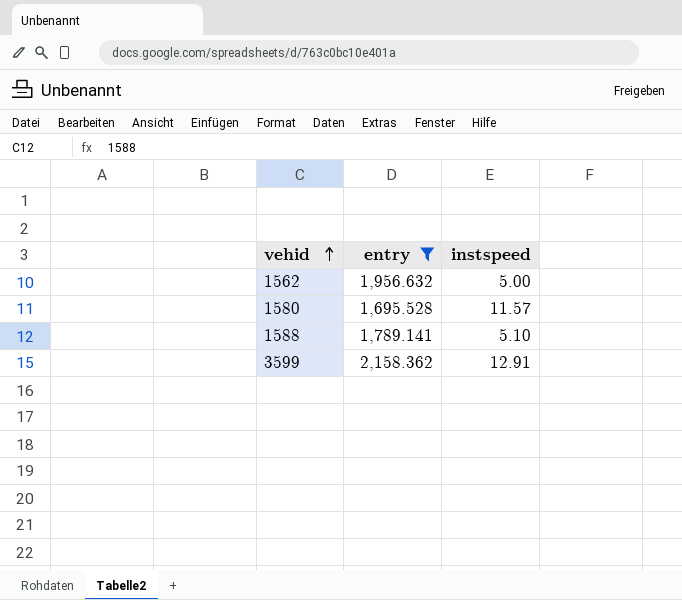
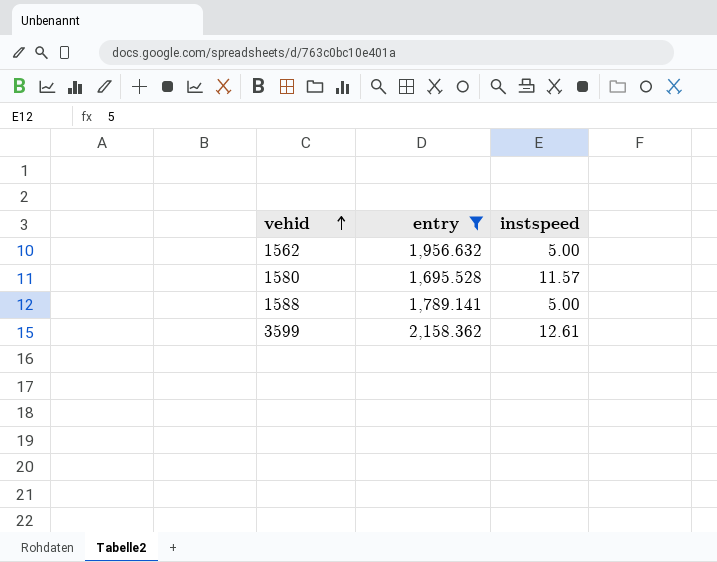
1588 | instspeed: 5.10 -> 5.00
3599 | instspeed: 12.91 -> 12.61

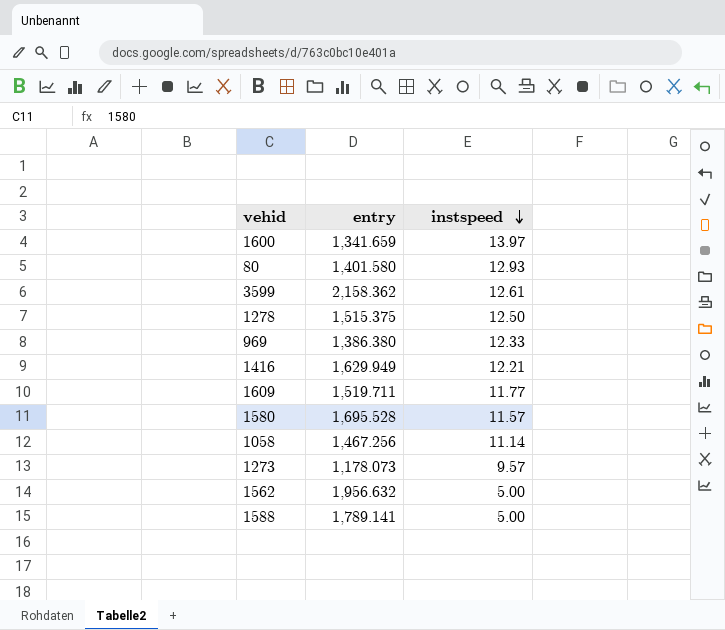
filter: entry >= 1,695.528 -> none
row order: vehid ascending -> instspeed descending

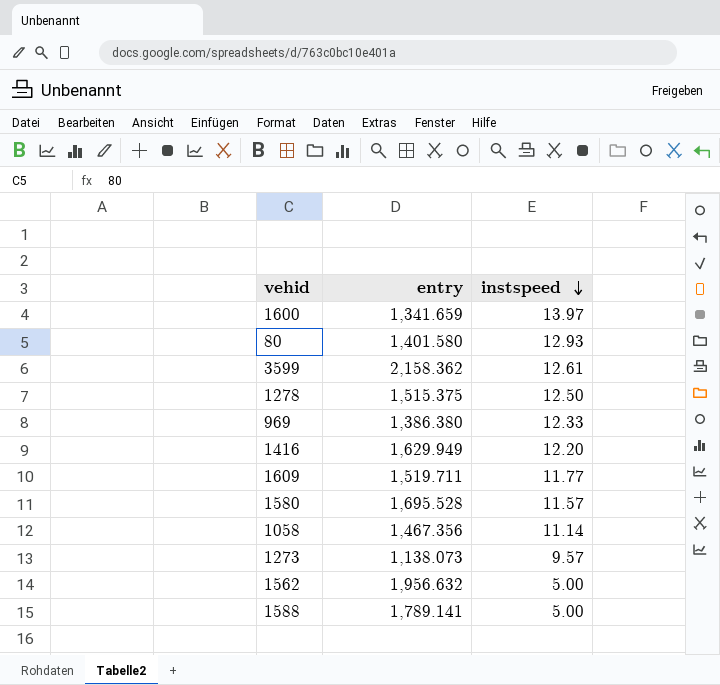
1416 | instspeed: 12.21 -> 12.20
1058 | entry: 1,467.256 -> 1,467.356
1273 | entry: 1,178.073 -> 1,138.073

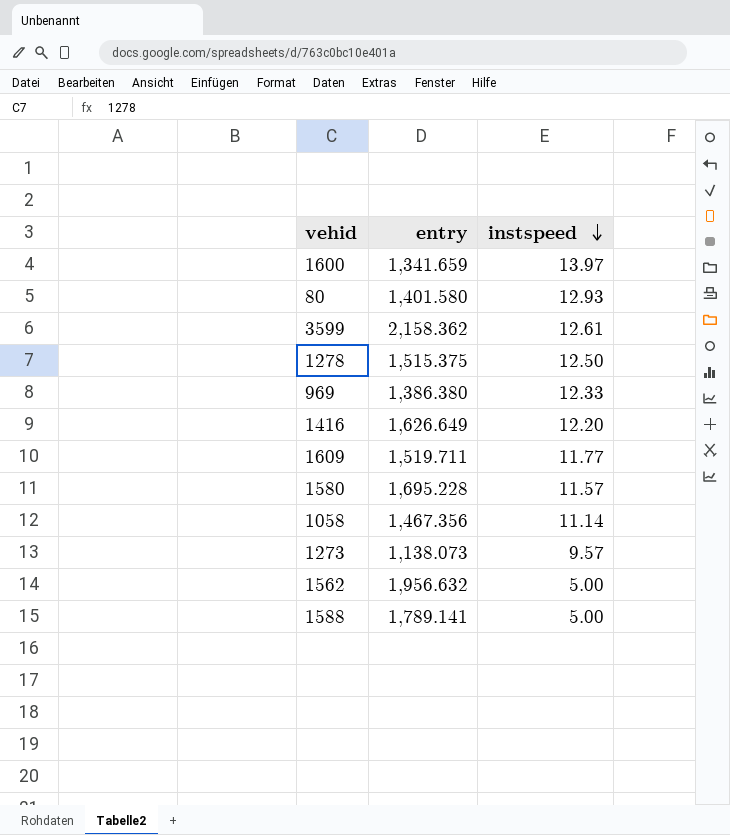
1416 | entry: 1,629.949 -> 1,626.649
1580 | entry: 1,695.528 -> 1,695.228

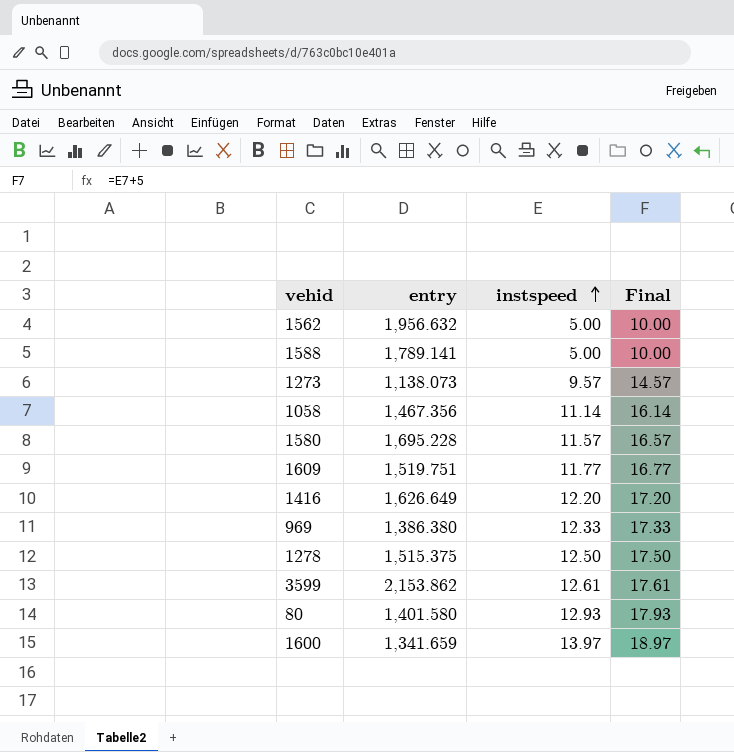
row order: instspeed descending -> instspeed ascending
column Final | formula: none -> [instspeed] + 5
1609 | entry: 1,519.711 -> 1,519.751
3599 | entry: 2,158.362 -> 2,153.862

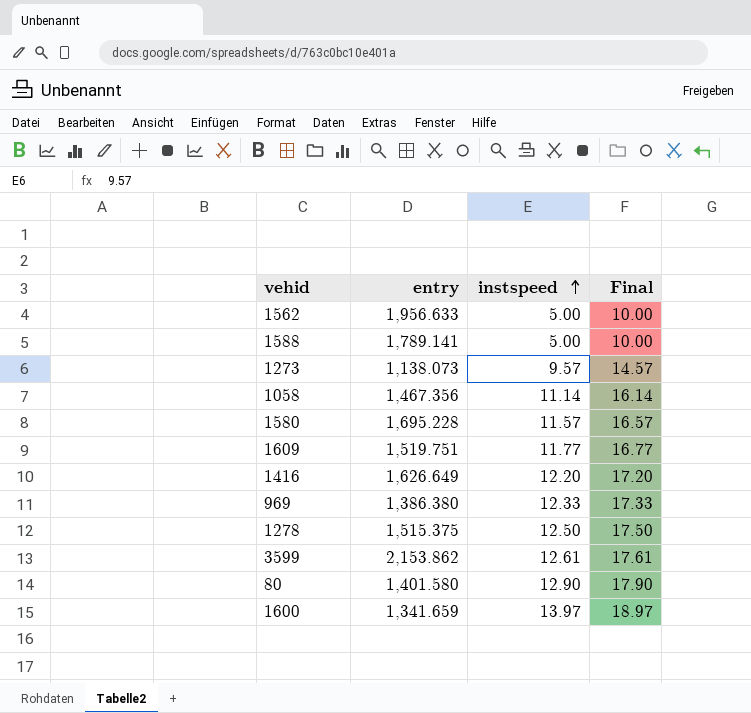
1562 | entry: 1,956.632 -> 1,956.633
80 | instspeed: 12.93 -> 12.90
80 | Final: 17.93 -> 17.90

